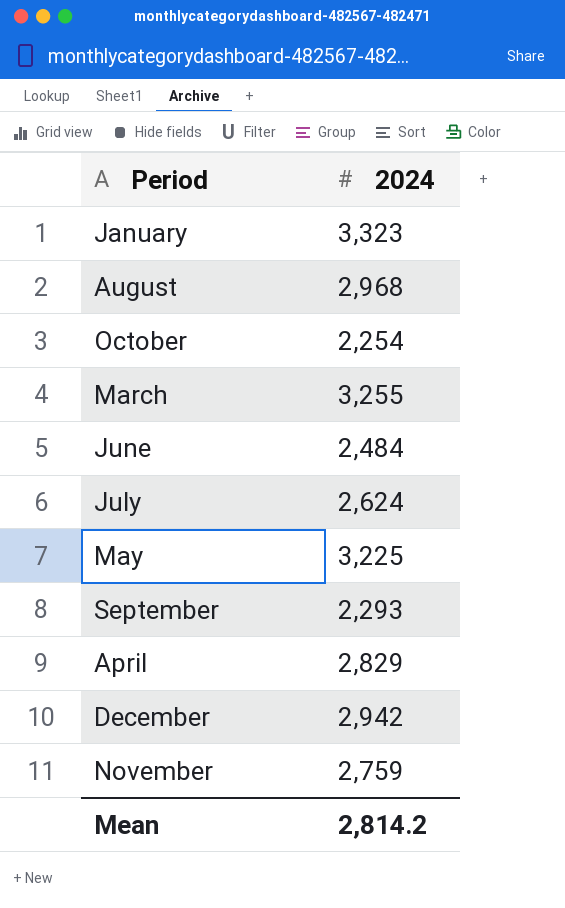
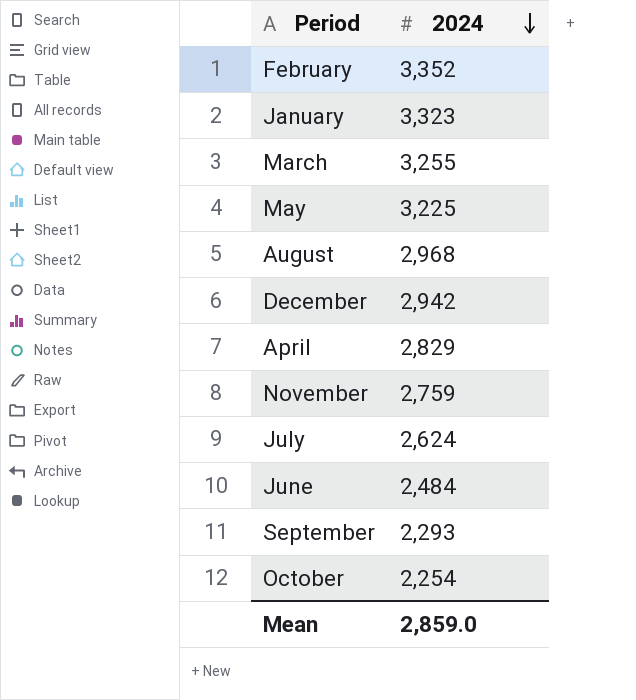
row order: none -> 2024 descending
row February: none -> 3,352
Mean | 2024: 2,814.2 -> 2,859.0

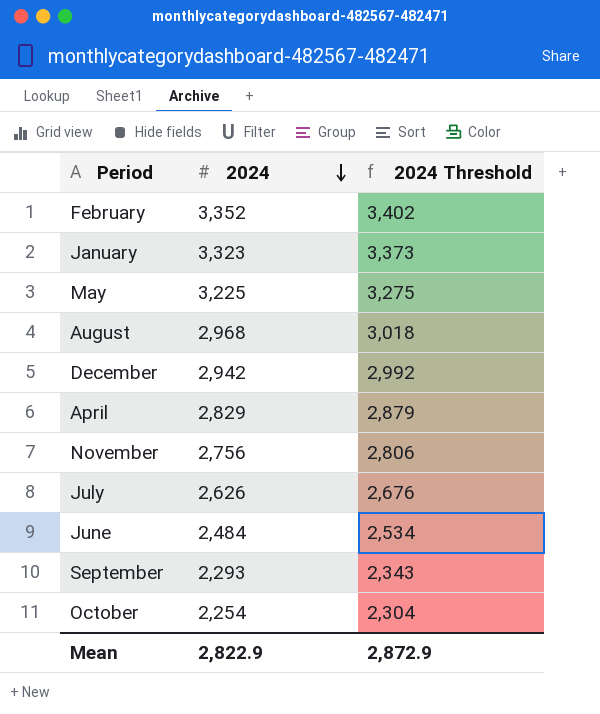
column 2024 Threshold | formula: none -> [2024] + 50
row March: 3,255 -> none
November | 2024: 2,759 -> 2,756
July | 2024: 2,624 -> 2,626
Mean | 2024: 2,859.0 -> 2,822.9

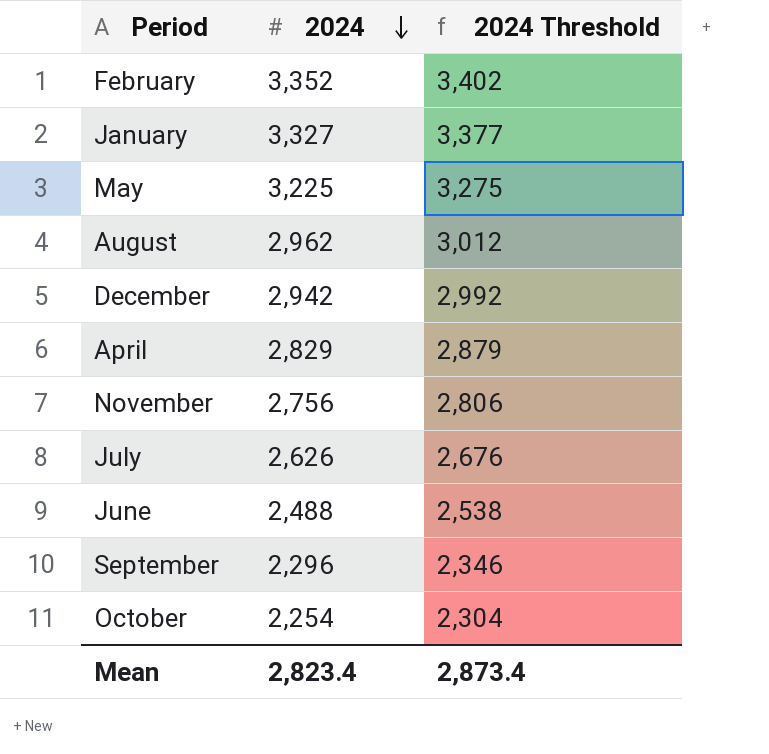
January | 2024: 3,323 -> 3,327
January | 2024 Threshold: 3,373 -> 3,377
August | 2024: 2,968 -> 2,962
August | 2024 Threshold: 3,018 -> 3,012
June | 2024: 2,484 -> 2,488
June | 2024 Threshold: 2,534 -> 2,538
September | 2024: 2,293 -> 2,296
September | 2024 Threshold: 2,343 -> 2,346
Mean | 2024: 2,822.9 -> 2,823.4
Mean | 2024 Threshold: 2,872.9 -> 2,873.4

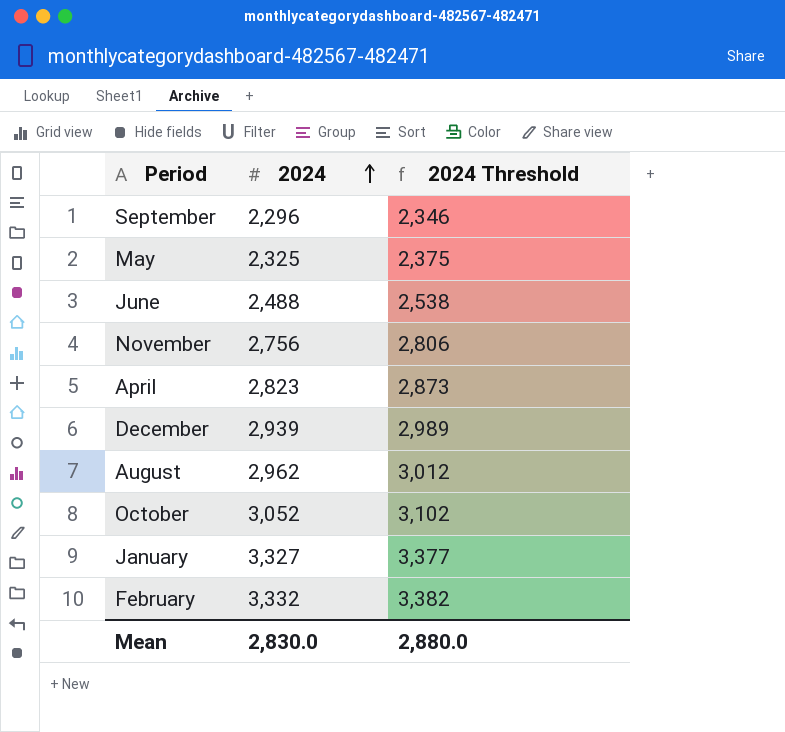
row order: 2024 descending -> 2024 ascending
row July: 2,626 | 2,676 -> none
May | 2024: 3,225 -> 2,325
May | 2024 Threshold: 3,275 -> 2,375
April | 2024: 2,829 -> 2,823
April | 2024 Threshold: 2,879 -> 2,873
December | 2024: 2,942 -> 2,939
December | 2024 Threshold: 2,992 -> 2,989
October | 2024: 2,254 -> 3,052
October | 2024 Threshold: 2,304 -> 3,102
February | 2024: 3,352 -> 3,332
February | 2024 Threshold: 3,402 -> 3,382
Mean | 2024: 2,823.4 -> 2,830.0
Mean | 2024 Threshold: 2,873.4 -> 2,880.0

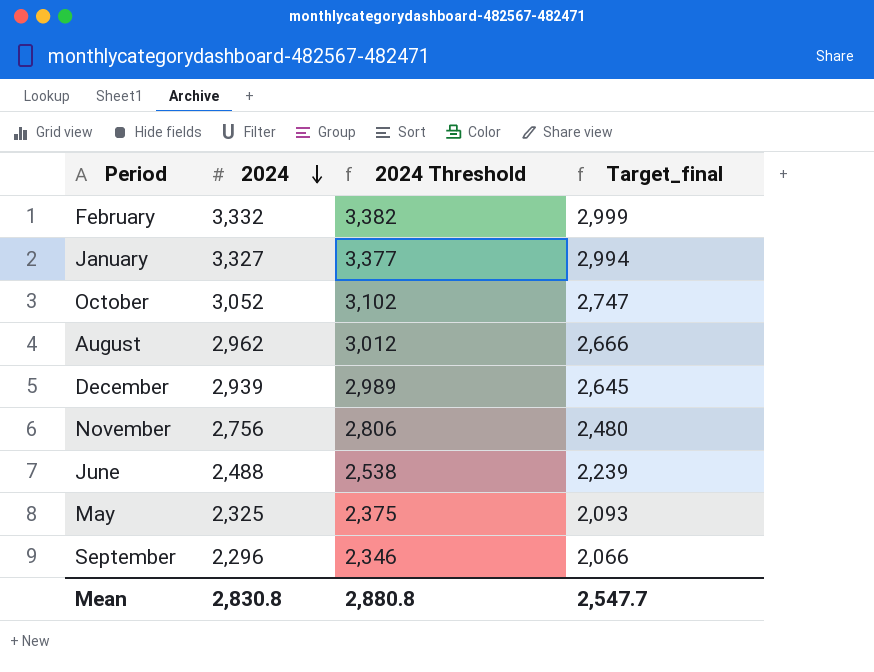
row order: 2024 ascending -> 2024 descending
column Target_final | formula: none -> [2024] * 0.9
row April: 2,823 | 2,873 -> none
Mean | 2024: 2,830.0 -> 2,830.8
Mean | 2024 Threshold: 2,880.0 -> 2,880.8

